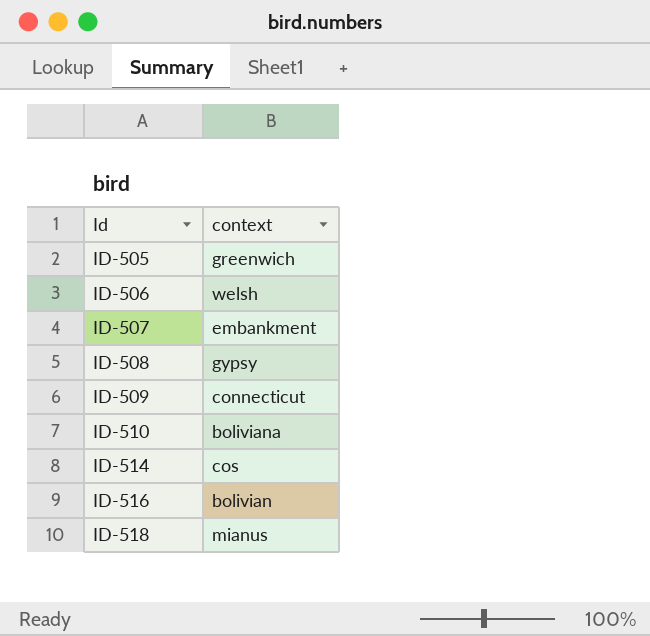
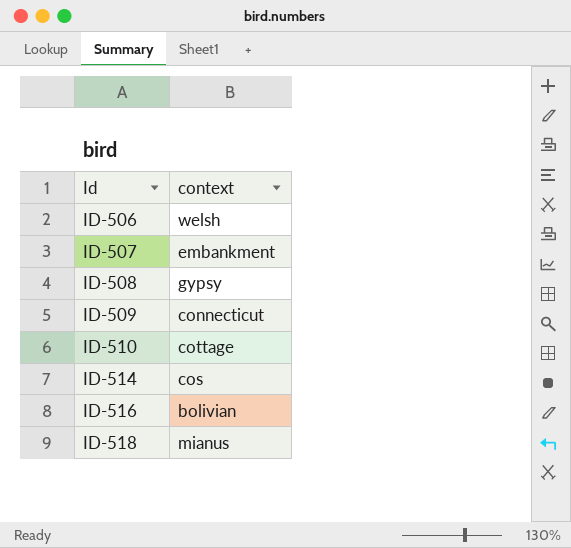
row ID-505: greenwich -> none
ID-510 | context: boliviana -> cottage

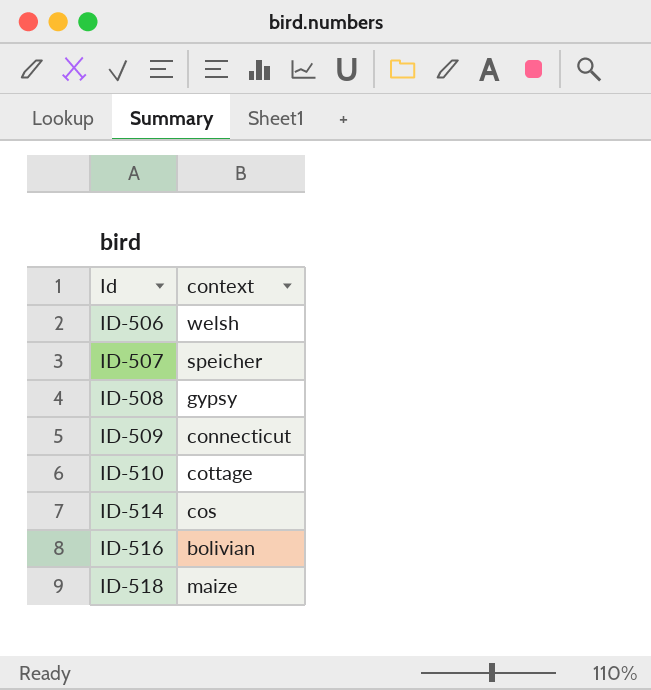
ID-507 | context: embankment -> speicher
ID-518 | context: mianus -> maize

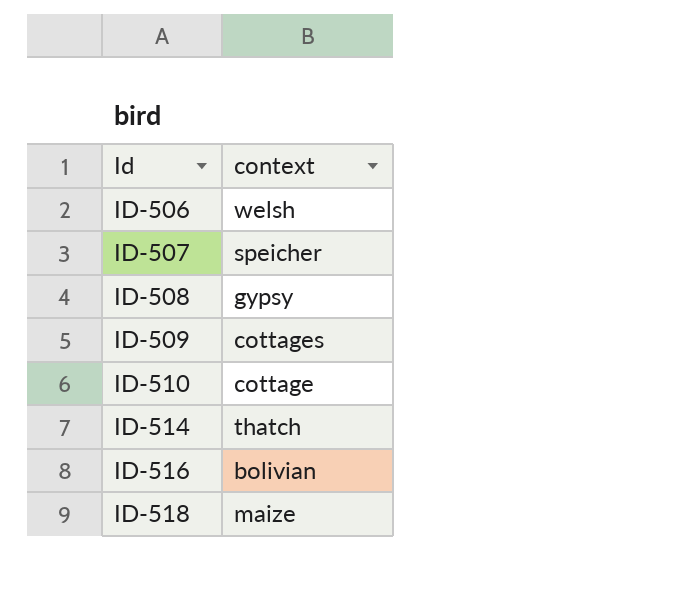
ID-509 | context: connecticut -> cottages
ID-514 | context: cos -> thatch

